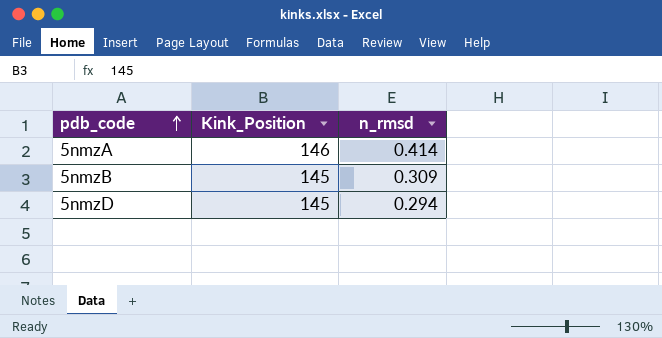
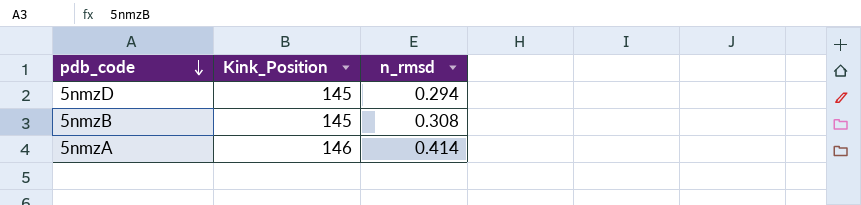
row order: pdb_code ascending -> pdb_code descending
5nmzB | n_rmsd: 0.309 -> 0.308

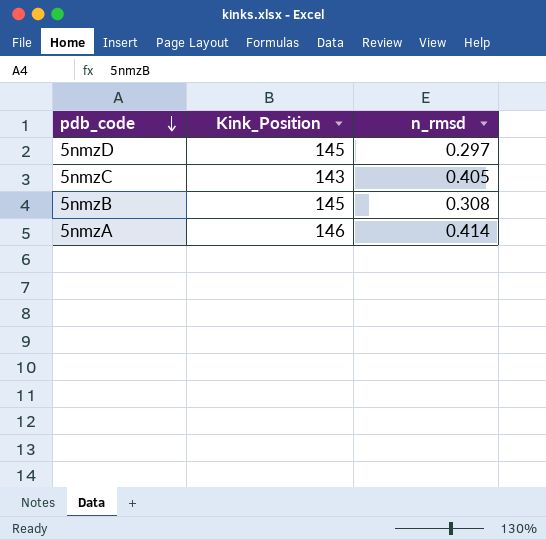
5nmzD | n_rmsd: 0.294 -> 0.297
row 5nmzC: none -> 143 | 0.405

